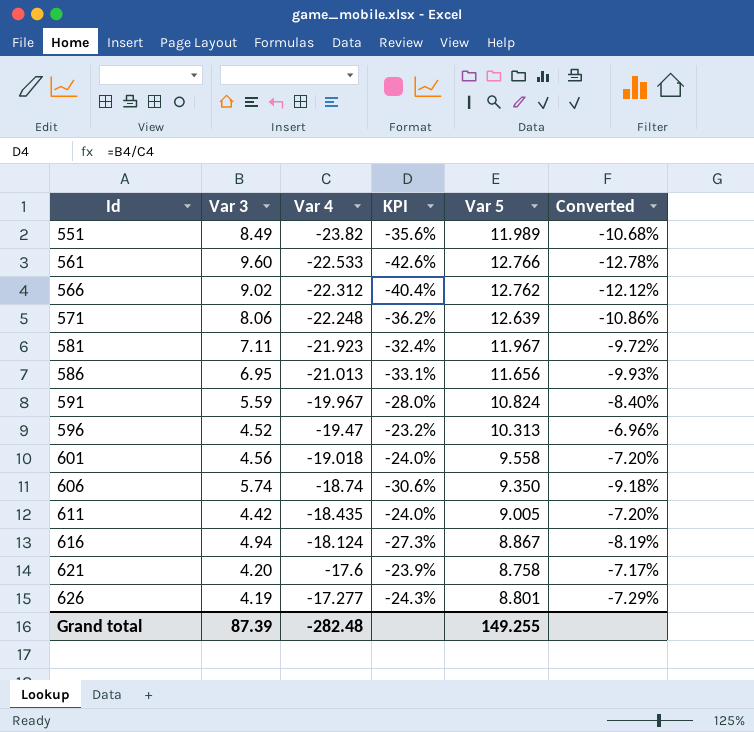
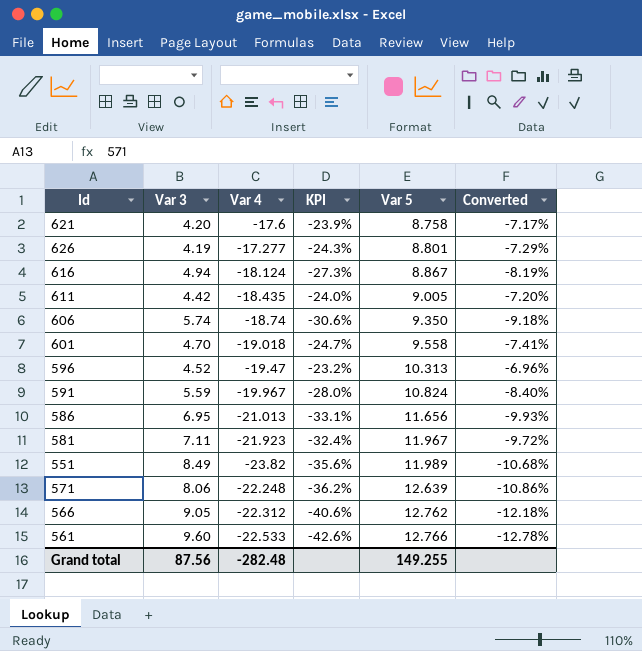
row order: Id ascending -> Var 5 ascending
601 | Var 3: 4.56 -> 4.70
601 | KPI: -24.0% -> -24.7%
601 | Converted: -7.20% -> -7.41%
566 | Var 3: 9.02 -> 9.05
566 | KPI: -40.4% -> -40.6%
566 | Converted: -12.12% -> -12.18%
Grand total | Var 3: 87.39 -> 87.56

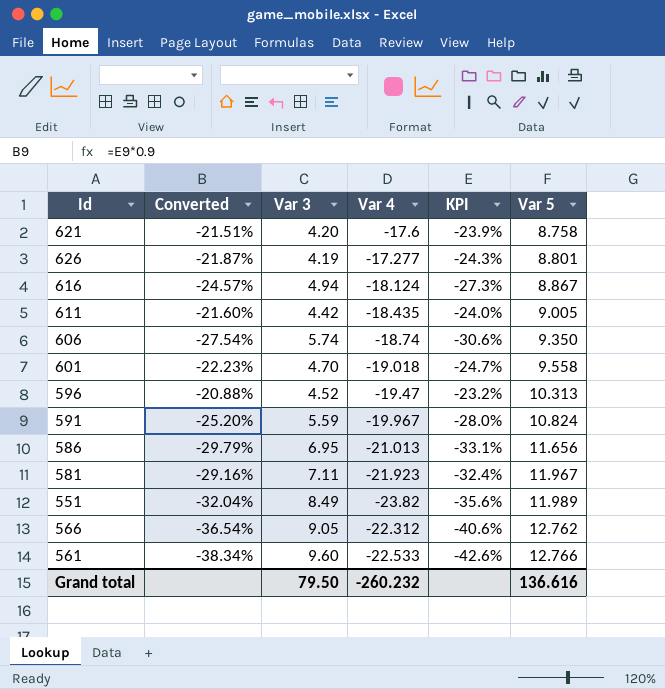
column Converted | formula: [KPI] * 0.3 -> [KPI] * 0.9
column Converted | position: 6 -> 2
row 571: 8.06 | -22.248 | -36.2% | 12.639 | -10.86% -> none
Grand total | Var 3: 87.56 -> 79.50
Grand total | Var 4: -282.48 -> -260.232
Grand total | Var 5: 149.255 -> 136.616

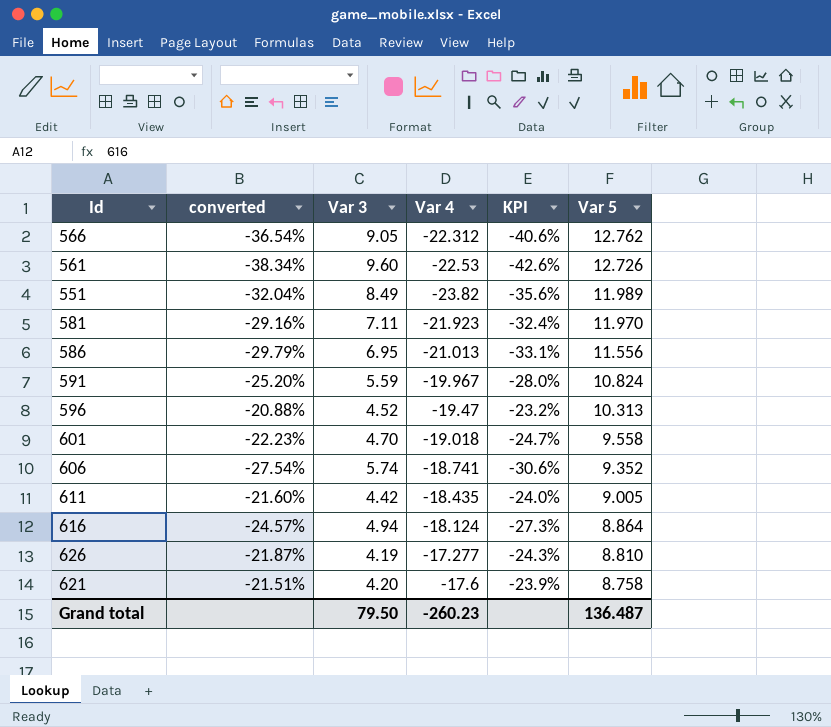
row order: Var 5 ascending -> Var 5 descending
column name: Converted -> converted
561 | Var 4: -22.533 -> -22.53
561 | Var 5: 12.766 -> 12.726
581 | Var 5: 11.967 -> 11.970
586 | Var 5: 11.656 -> 11.556
606 | Var 4: -18.74 -> -18.741
606 | Var 5: 9.350 -> 9.352
616 | Var 5: 8.867 -> 8.864
626 | Var 5: 8.801 -> 8.810
Grand total | Var 4: -260.232 -> -260.23
Grand total | Var 5: 136.616 -> 136.487

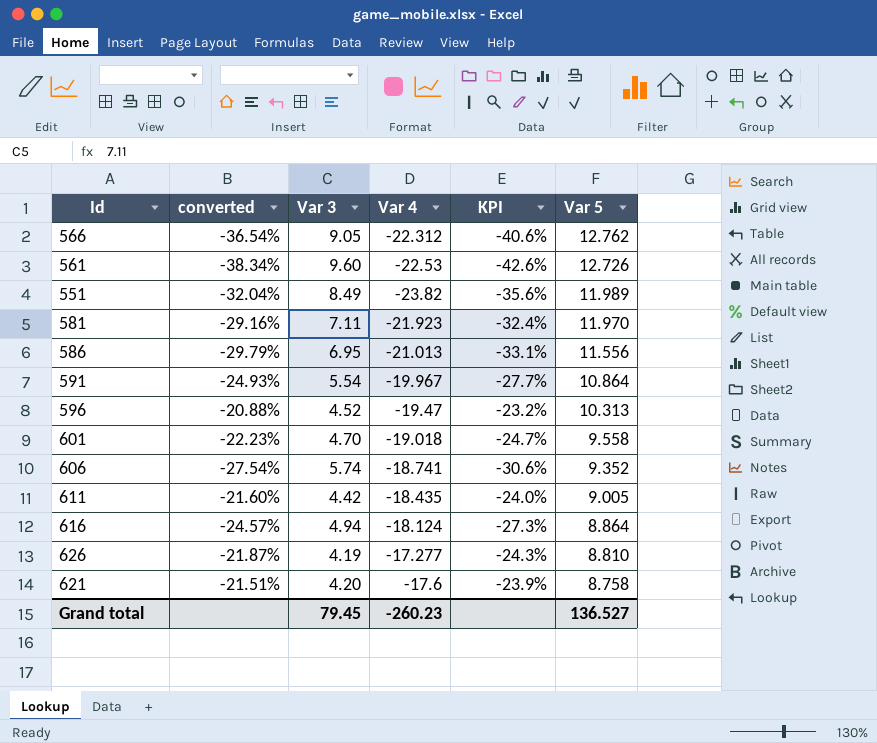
591 | converted: -25.20% -> -24.93%
591 | Var 3: 5.59 -> 5.54
591 | KPI: -28.0% -> -27.7%
591 | Var 5: 10.824 -> 10.864
Grand total | Var 3: 79.50 -> 79.45
Grand total | Var 5: 136.487 -> 136.527

